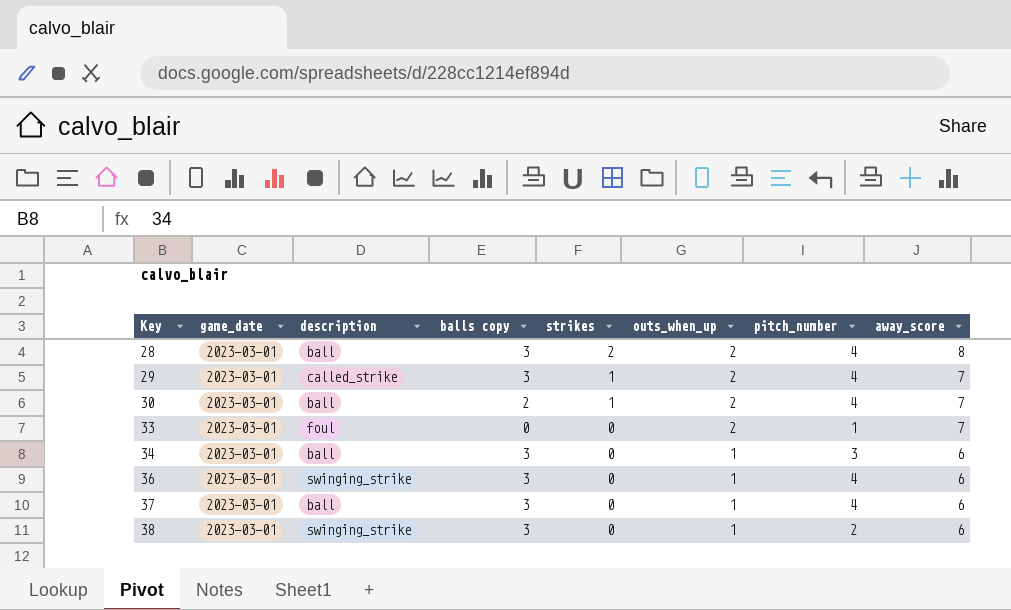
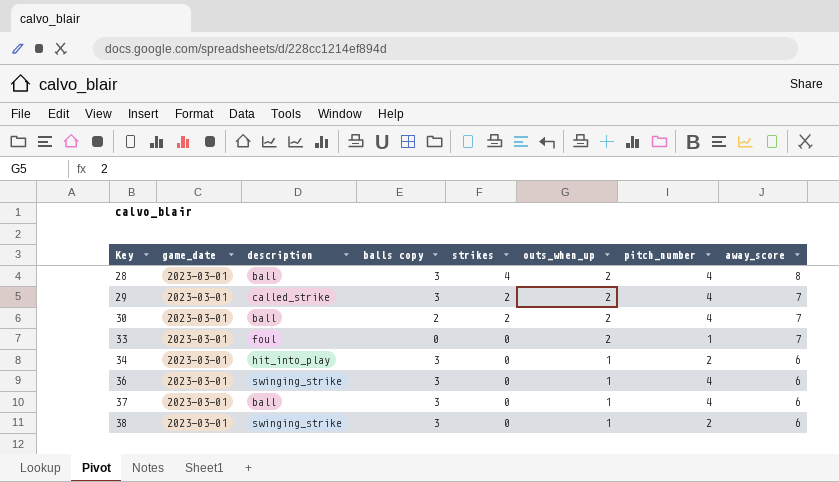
28 | strikes: 2 -> 4
29 | strikes: 1 -> 2
30 | strikes: 1 -> 2
34 | description: ball -> hit_into_play
34 | pitch_number: 3 -> 2

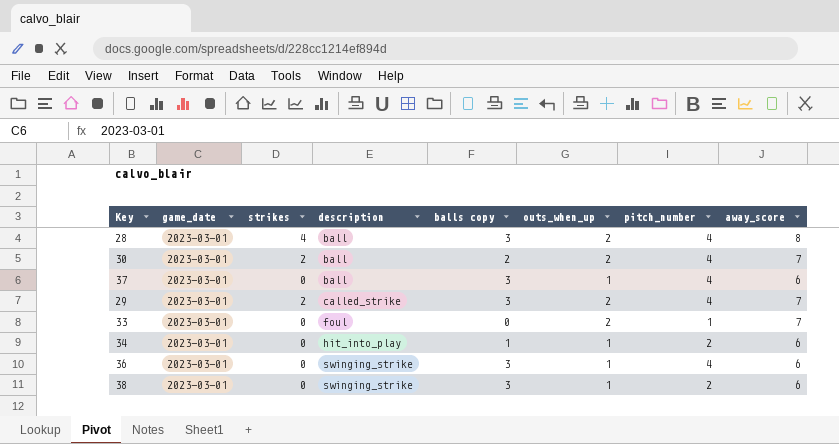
row order: Key ascending -> description ascending
column strikes | position: 5 -> 3
34 | balls copy: 3 -> 1

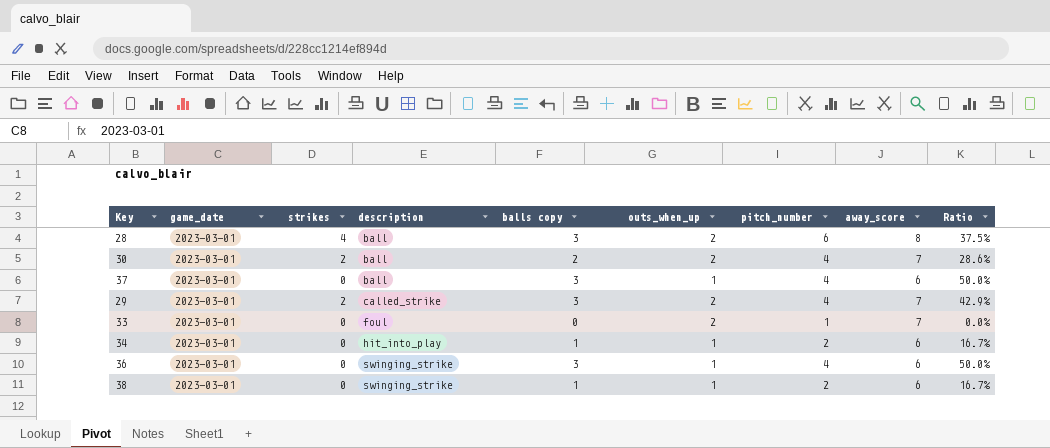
column Ratio | formula: none -> [balls copy] / [away_score]
28 | pitch_number: 4 -> 6
38 | balls copy: 3 -> 1

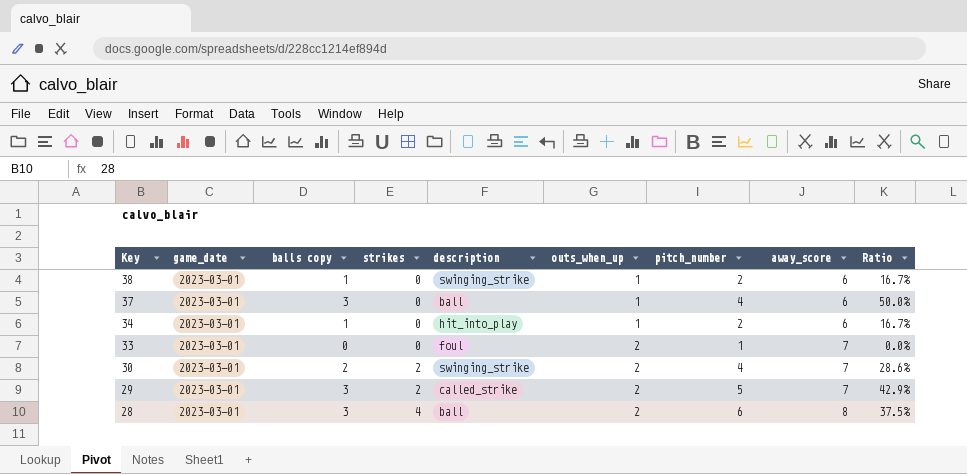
row order: description ascending -> Key descending
column balls copy | position: 5 -> 3
row 36: 2023-03-01 | 0 | swinging_strike | 3 | 1 | 4 | 6 | 50.0% -> none
30 | description: ball -> swinging_strike
29 | pitch_number: 4 -> 5

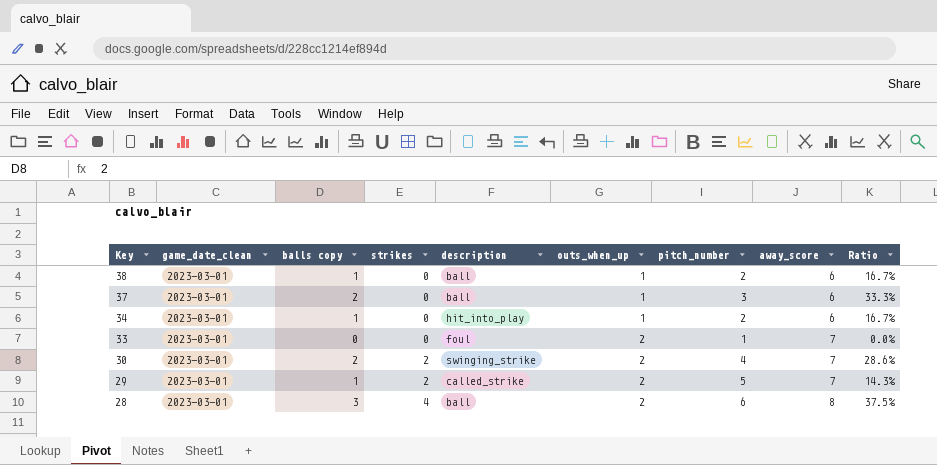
column name: game_date -> game_date_clean
38 | description: swinging_strike -> ball
37 | balls copy: 3 -> 2
37 | pitch_number: 4 -> 3
37 | Ratio: 50.0% -> 33.3%
29 | balls copy: 3 -> 1
29 | Ratio: 42.9% -> 14.3%

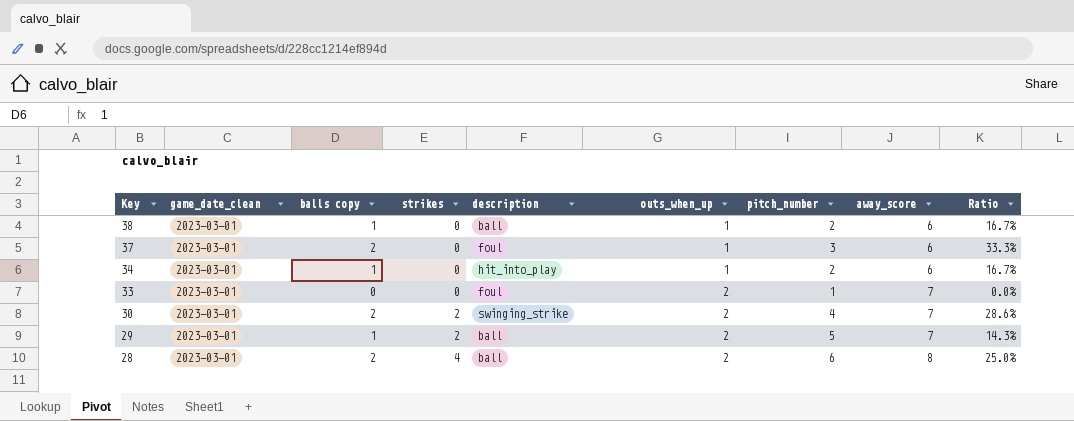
37 | description: ball -> foul
29 | description: called_strike -> ball
28 | balls copy: 3 -> 2
28 | Ratio: 37.5% -> 25.0%

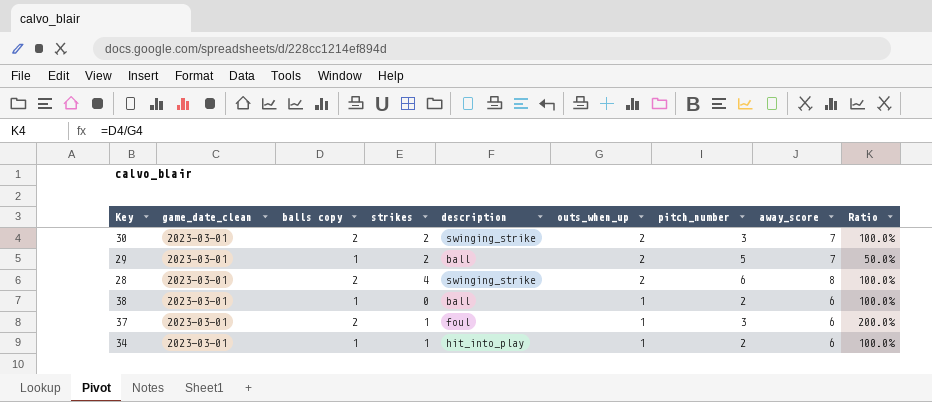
row order: Key descending -> outs_when_up descending
column Ratio | formula: [balls copy] / [away_score] -> [balls copy] / [outs_when_up]
row 33: 2023-03-01 | 0 | 0 | foul | 2 | 1 | 7 | 0.0% -> none
30 | pitch_number: 4 -> 3
28 | description: ball -> swinging_strike
37 | strikes: 0 -> 1
34 | strikes: 0 -> 1

